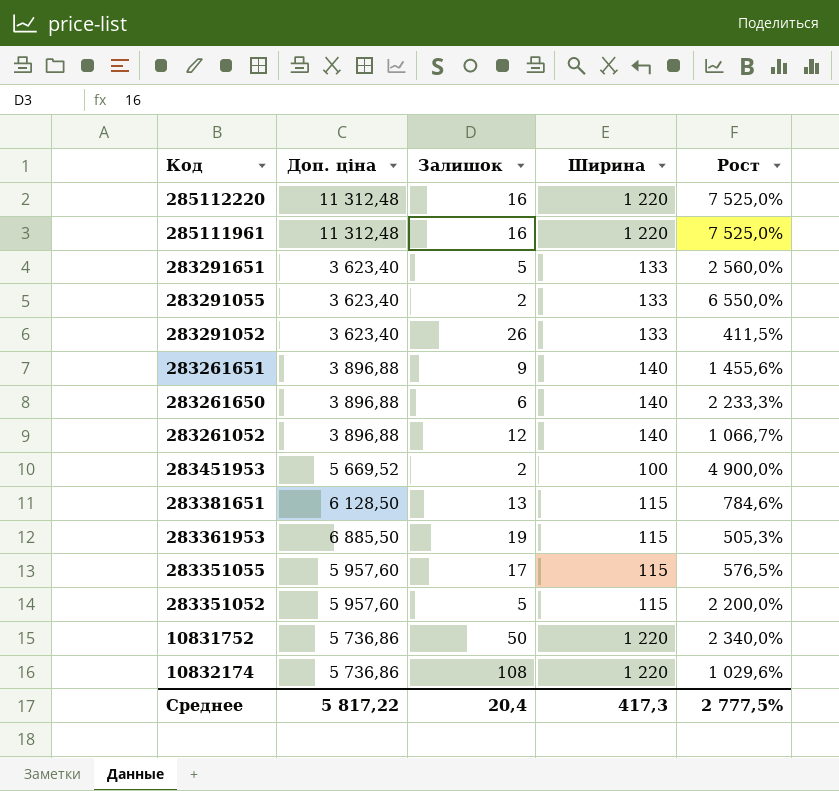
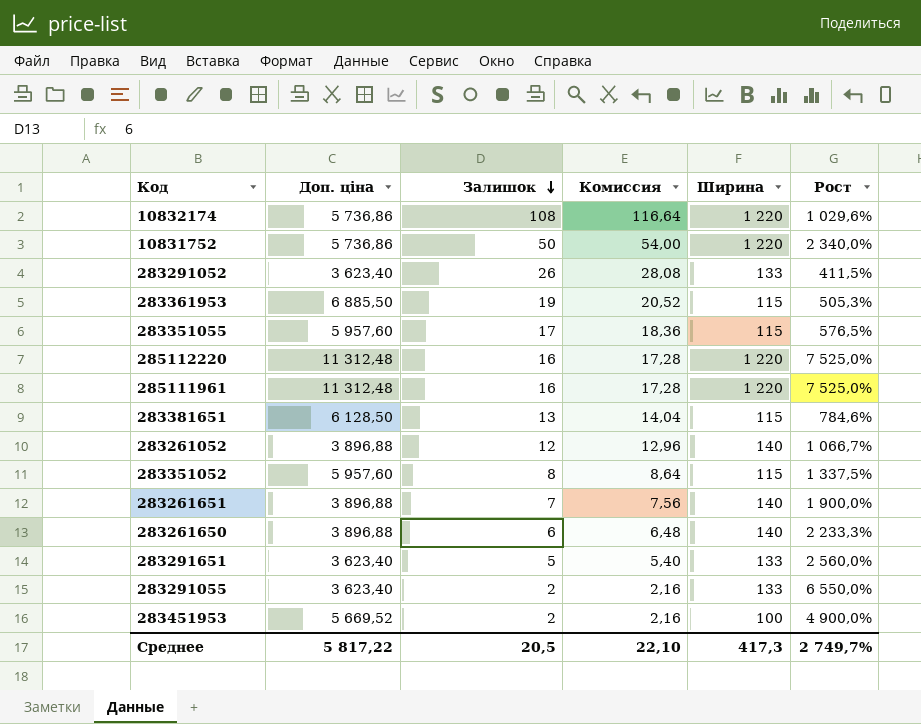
row order: none -> Залишок descending
column Комиссия | formula: none -> [Залишок] * 1,08
283351052 | Залишок: 5 -> 8
283351052 | Рост: 2 200,0% -> 1 337,5%
283261651 | Залишок: 9 -> 7
283261651 | Рост: 1 455,6% -> 1 900,0%
Среднее | Залишок: 20,4 -> 20,5
Среднее | Рост: 2 777,5% -> 2 749,7%

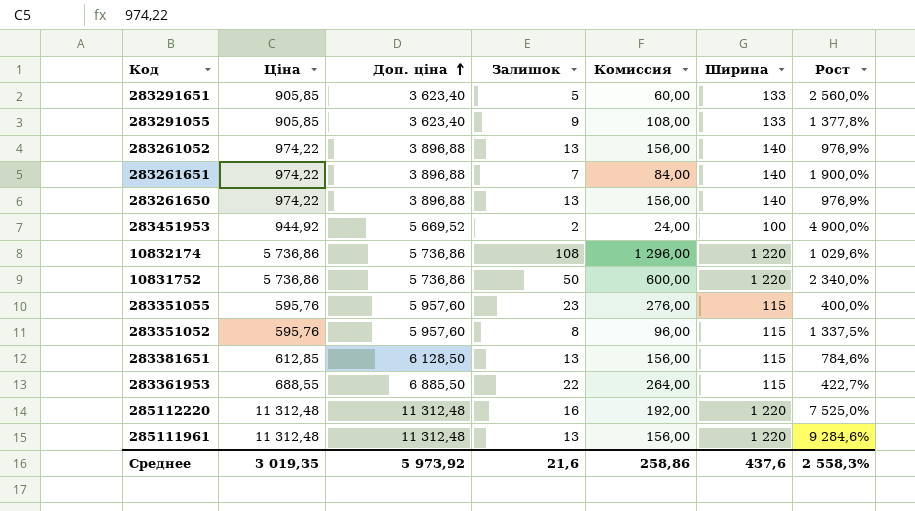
row order: Залишок descending -> Доп. ціна ascending
column Ціна | position: none -> 2
column Комиссия | formula: [Залишок] * 1,08 -> [Залишок] * 12
row 283291052: 3 623,40 | 26 | 28,08 | 133 | 411,5% -> none
283291055 | Залишок: 2 -> 9
283291055 | Рост: 6 550,0% -> 1 377,8%
283261052 | Залишок: 12 -> 13
283261052 | Рост: 1 066,7% -> 976,9%
283261650 | Залишок: 6 -> 13
283261650 | Рост: 2 233,3% -> 976,9%
283351055 | Залишок: 17 -> 23
283351055 | Рост: 576,5% -> 400,0%
283361953 | Залишок: 19 -> 22
283361953 | Рост: 505,3% -> 422,7%
285111961 | Залишок: 16 -> 13
285111961 | Рост: 7 525,0% -> 9 284,6%
Среднее | Доп. ціна: 5 817,22 -> 5 973,92
Среднее | Залишок: 20,5 -> 21,6
Среднее | Комиссия: 22,10 -> 258,86
Среднее | Ширина: 417,3 -> 437,6
Среднее | Рост: 2 749,7% -> 2 558,3%

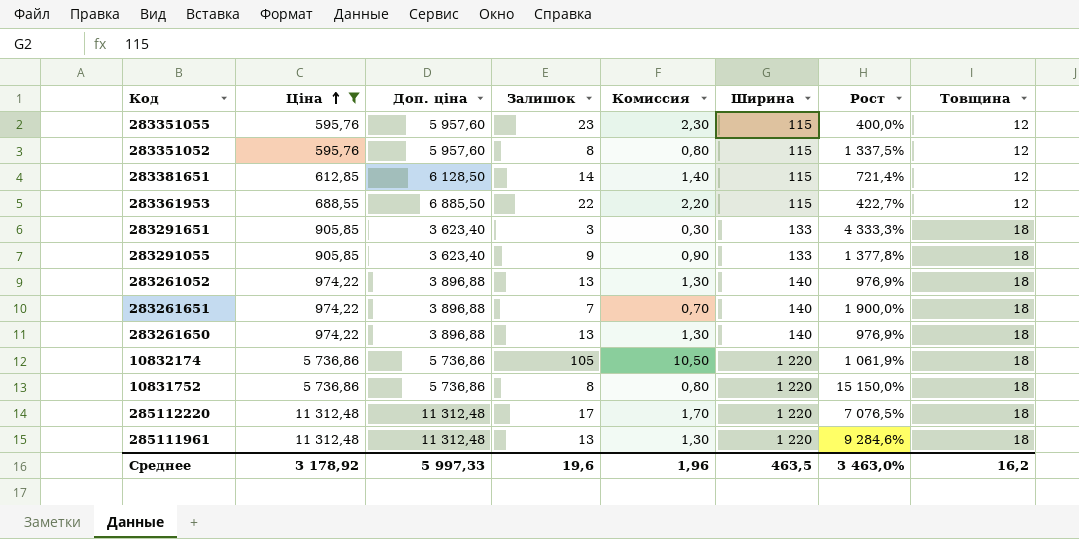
filter: none -> Ціна != 944,92
row order: Доп. ціна ascending -> Ціна ascending
column Комиссия | formula: [Залишок] * 12 -> [Залишок] * 0,1
column Товщина | position: none -> 8
283381651 | Залишок: 13 -> 14
283381651 | Рост: 784,6% -> 721,4%
283291651 | Залишок: 5 -> 3
283291651 | Рост: 2 560,0% -> 4 333,3%
10832174 | Залишок: 108 -> 105
10832174 | Рост: 1 029,6% -> 1 061,9%
10831752 | Залишок: 50 -> 8
10831752 | Рост: 2 340,0% -> 15 150,0%
285112220 | Залишок: 16 -> 17
285112220 | Рост: 7 525,0% -> 7 076,5%
Среднее | Ціна: 3 019,35 -> 3 178,92
Среднее | Доп. ціна: 5 973,92 -> 5 997,33
Среднее | Залишок: 21,6 -> 19,6
Среднее | Комиссия: 258,86 -> 1,96
Среднее | Ширина: 437,6 -> 463,5
Среднее | Рост: 2 558,3% -> 3 463,0%

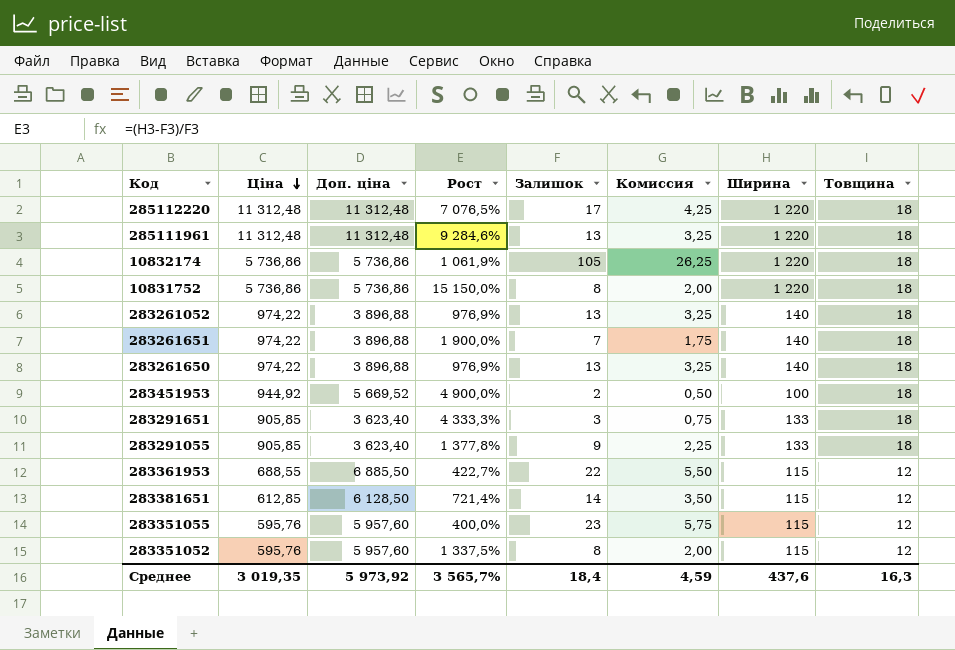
filter: Ціна != 944,92 -> none
row order: Ціна ascending -> Ціна descending
column Рост | position: 7 -> 4
column Комиссия | formula: [Залишок] * 0,1 -> [Залишок] * 0,25
Среднее | Ціна: 3 178,92 -> 3 019,35
Среднее | Доп. ціна: 5 997,33 -> 5 973,92
Среднее | Рост: 3 463,0% -> 3 565,7%
Среднее | Залишок: 19,6 -> 18,4
Среднее | Комиссия: 1,96 -> 4,59
Среднее | Ширина: 463,5 -> 437,6
Среднее | Товщина: 16,2 -> 16,3

